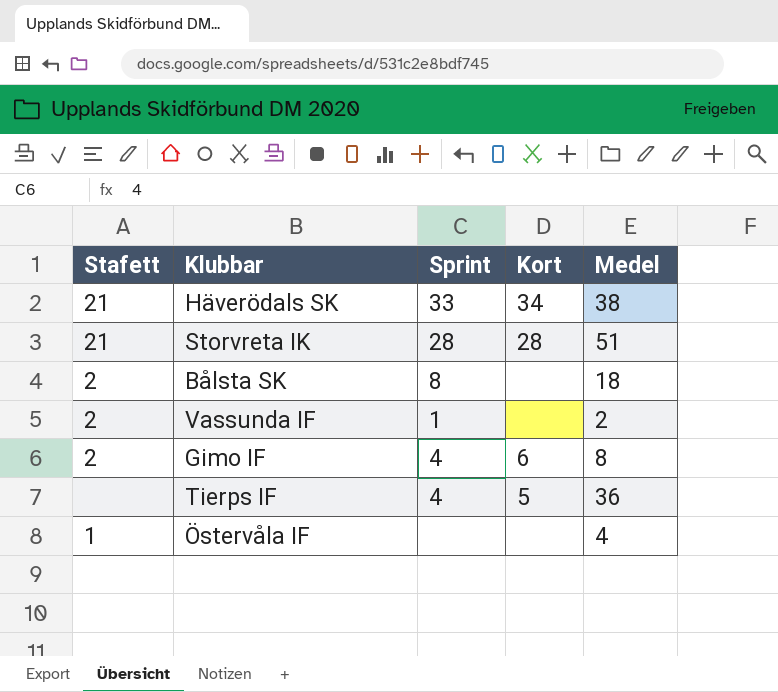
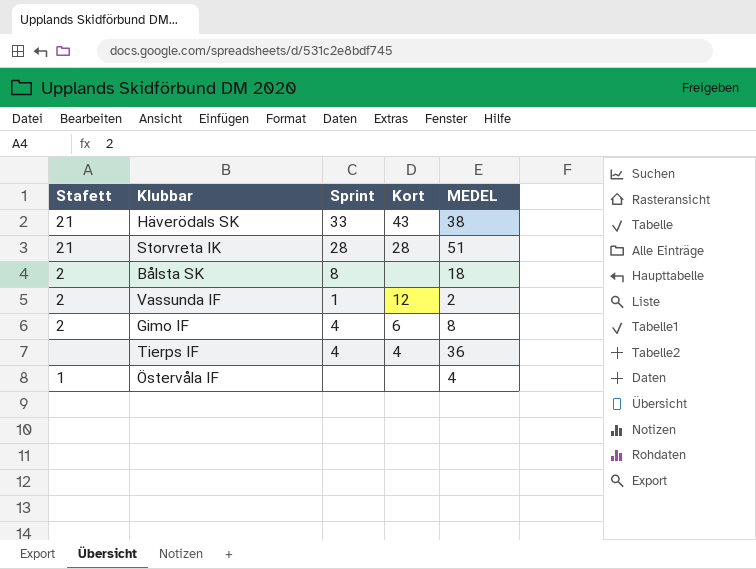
column name: Medel -> MEDEL
Häverödals SK | Kort: 34 -> 43
Vassunda IF | Kort: none -> 12
Tierps IF | Kort: 5 -> 4

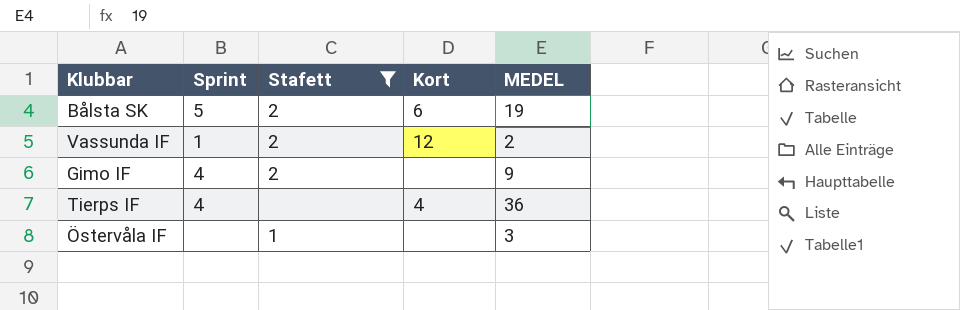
filter: none -> Stafett != 21
column Stafett | position: 1 -> 3
Bålsta SK | Sprint: 8 -> 5
Bålsta SK | Kort: none -> 6
Bålsta SK | MEDEL: 18 -> 19
Gimo IF | Kort: 6 -> none
Gimo IF | MEDEL: 8 -> 9
Östervåla IF | MEDEL: 4 -> 3

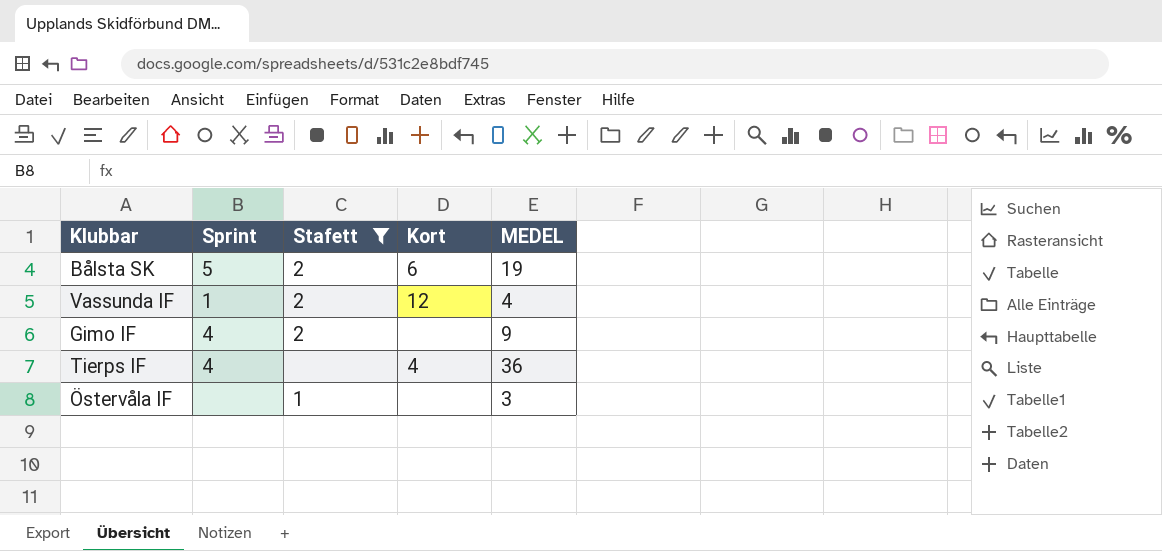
Vassunda IF | MEDEL: 2 -> 4

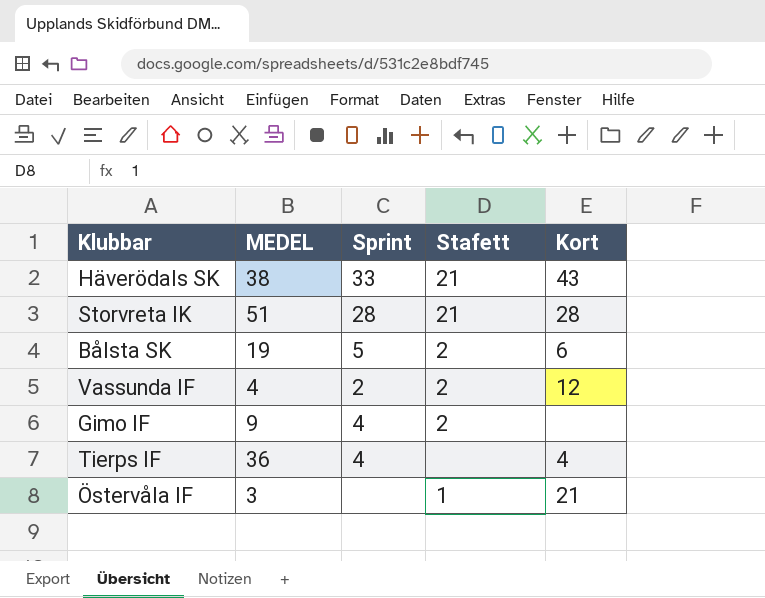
filter: Stafett != 21 -> none
column MEDEL | position: 5 -> 2
Vassunda IF | Sprint: 1 -> 2
Östervåla IF | Kort: none -> 21

